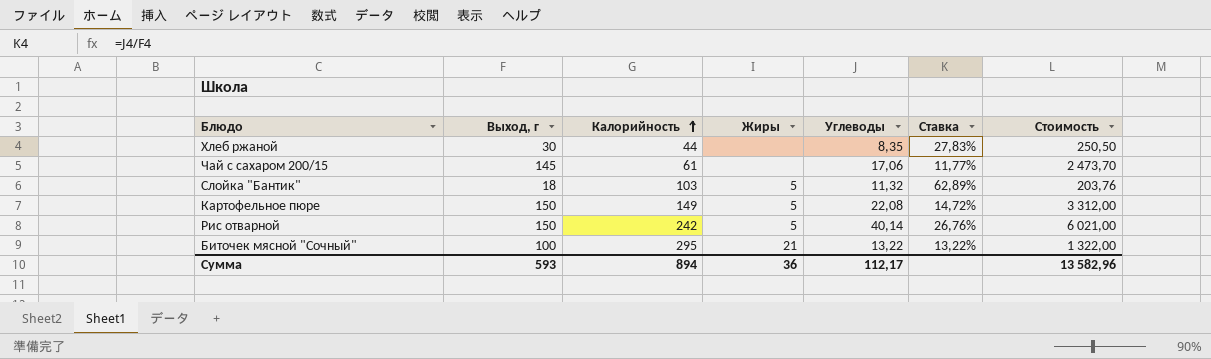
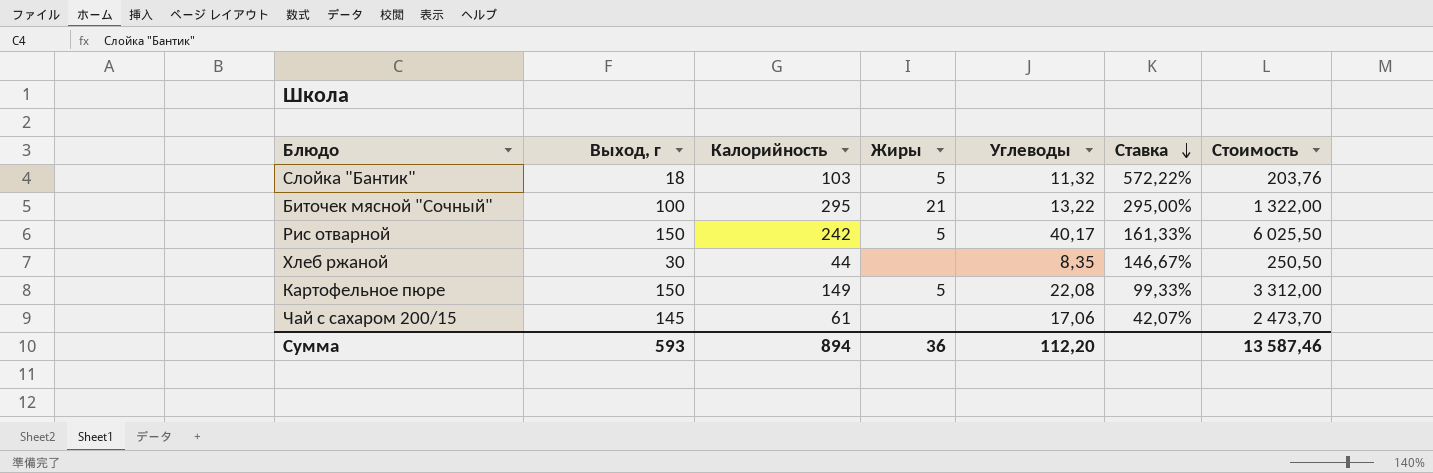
row order: Калорийность ascending -> Ставка descending
column Ставка | formula: [Углеводы] / [Выход, г] -> [Калорийность] / [Выход, г]
Рис отварной | Углеводы: 40,14 -> 40,17
Рис отварной | Стоимость: 6 021,00 -> 6 025,50
Сумма | Углеводы: 112,17 -> 112,20
Сумма | Стоимость: 13 582,96 -> 13 587,46

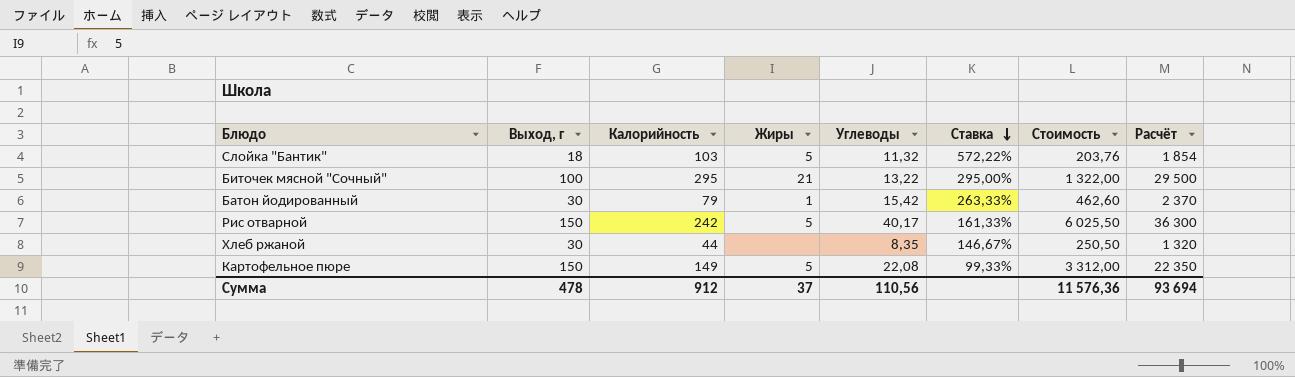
column Расчёт | formula: none -> [Выход, г] * [Калорийность]
row Чай с сахаром 200/15: 145 | 61 | none | 17,06 | 42,07% | 2 473,70 -> none
row Батон йодированный: none -> 30 | 79 | 1 | 15,42 | 263,33% | 462,60 | 2 370
Сумма | Выход, г: 593 -> 478
Сумма | Калорийность: 894 -> 912
Сумма | Жиры: 36 -> 37
Сумма | Углеводы: 112,20 -> 110,56
Сумма | Стоимость: 13 587,46 -> 11 576,36

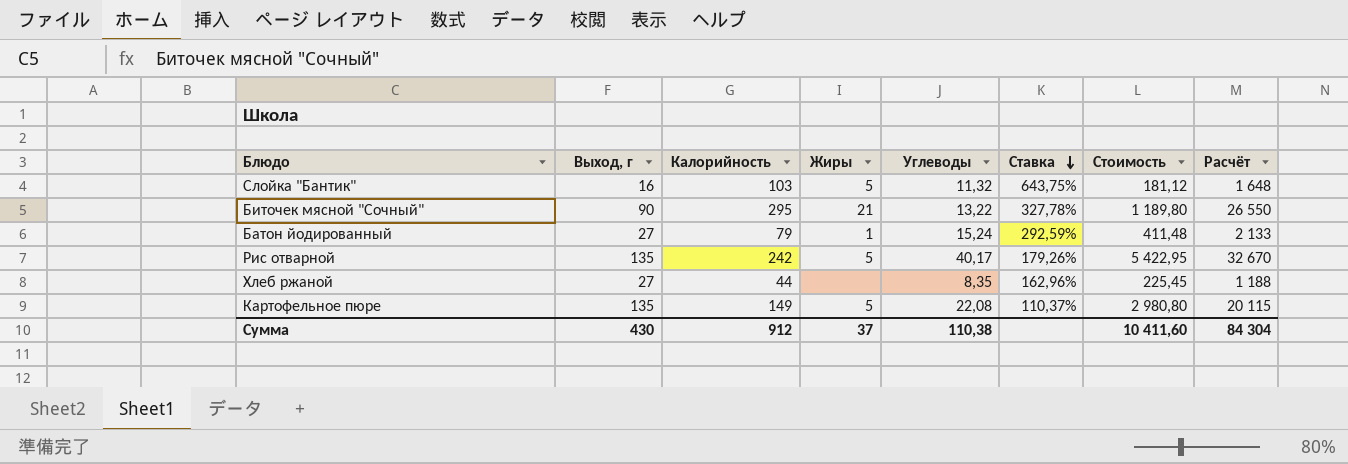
Слойка "Бантик" | Выход, г: 18 -> 16
Слойка "Бантик" | Ставка: 572,22% -> 643,75%
Слойка "Бантик" | Стоимость: 203,76 -> 181,12
Слойка "Бантик" | Расчёт: 1 854 -> 1 648
Биточек мясной "Сочный" | Выход, г: 100 -> 90
Биточек мясной "Сочный" | Ставка: 295,00% -> 327,78%
Биточек мясной "Сочный" | Стоимость: 1 322,00 -> 1 189,80
Биточек мясной "Сочный" | Расчёт: 29 500 -> 26 550
Батон йодированный | Выход, г: 30 -> 27
Батон йодированный | Углеводы: 15,42 -> 15,24
Батон йодированный | Ставка: 263,33% -> 292,59%
Батон йодированный | Стоимость: 462,60 -> 411,48
Батон йодированный | Расчёт: 2 370 -> 2 133
Рис отварной | Выход, г: 150 -> 135
Рис отварной | Ставка: 161,33% -> 179,26%
Рис отварной | Стоимость: 6 025,50 -> 5 422,95
Рис отварной | Расчёт: 36 300 -> 32 670
Хлеб ржаной | Выход, г: 30 -> 27
Хлеб ржаной | Ставка: 146,67% -> 162,96%
Хлеб ржаной | Стоимость: 250,50 -> 225,45
Хлеб ржаной | Расчёт: 1 320 -> 1 188
Картофельное пюре | Выход, г: 150 -> 135
Картофельное пюре | Ставка: 99,33% -> 110,37%
Картофельное пюре | Стоимость: 3 312,00 -> 2 980,80
Картофельное пюре | Расчёт: 22 350 -> 20 115
Сумма | Выход, г: 478 -> 430
Сумма | Углеводы: 110,56 -> 110,38
Сумма | Стоимость: 11 576,36 -> 10 411,60
Сумма | Расчёт: 93 694 -> 84 304

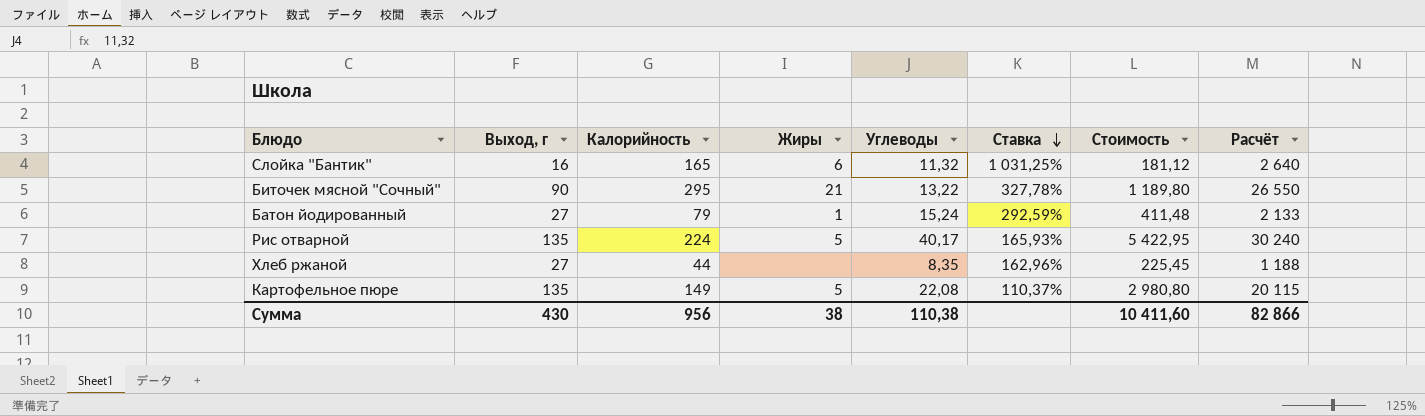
Слойка "Бантик" | Калорийность: 103 -> 165
Слойка "Бантик" | Жиры: 5 -> 6
Слойка "Бантик" | Ставка: 643,75% -> 1 031,25%
Слойка "Бантик" | Расчёт: 1 648 -> 2 640
Рис отварной | Калорийность: 242 -> 224
Рис отварной | Ставка: 179,26% -> 165,93%
Рис отварной | Расчёт: 32 670 -> 30 240
Сумма | Калорийность: 912 -> 956
Сумма | Жиры: 37 -> 38
Сумма | Расчёт: 84 304 -> 82 866

